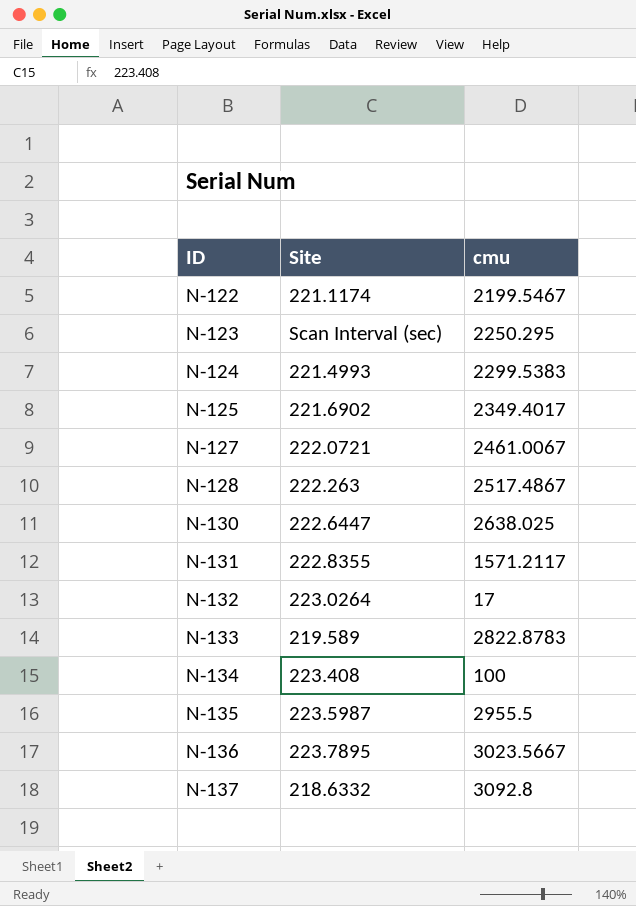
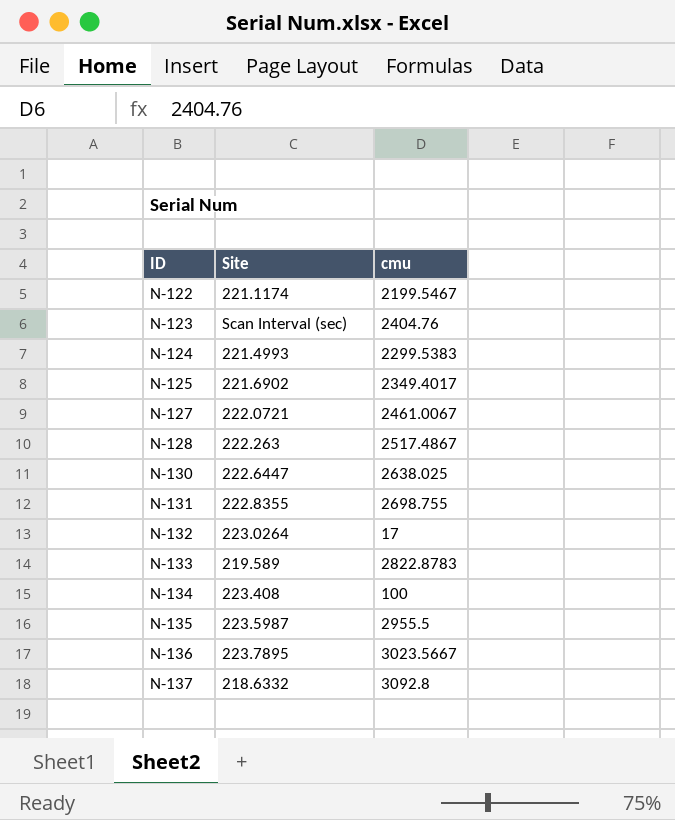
N-123 | cmu: 2250.295 -> 2404.76
N-131 | cmu: 1571.2117 -> 2698.755

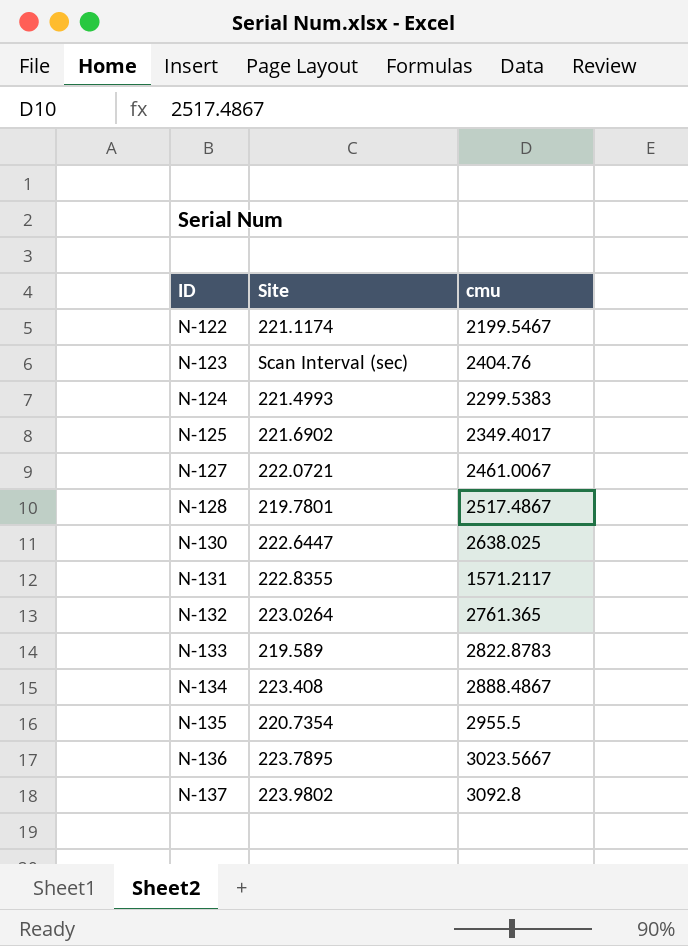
N-128 | Site: 222.263 -> 219.7801
N-131 | cmu: 2698.755 -> 1571.2117
N-132 | cmu: 17 -> 2761.365
N-134 | cmu: 100 -> 2888.4867
N-135 | Site: 223.5987 -> 220.7354
N-137 | Site: 218.6332 -> 223.9802

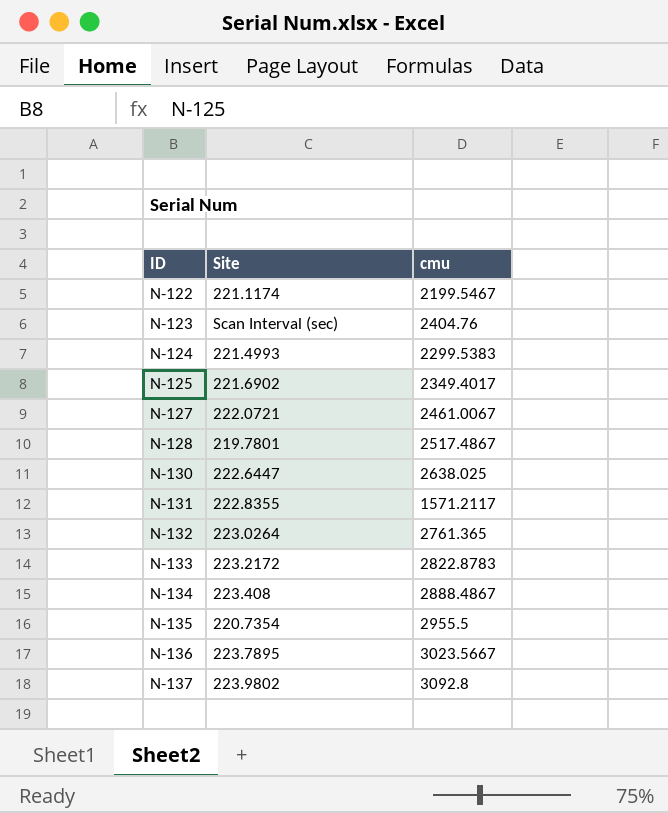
N-133 | Site: 219.589 -> 223.2172

